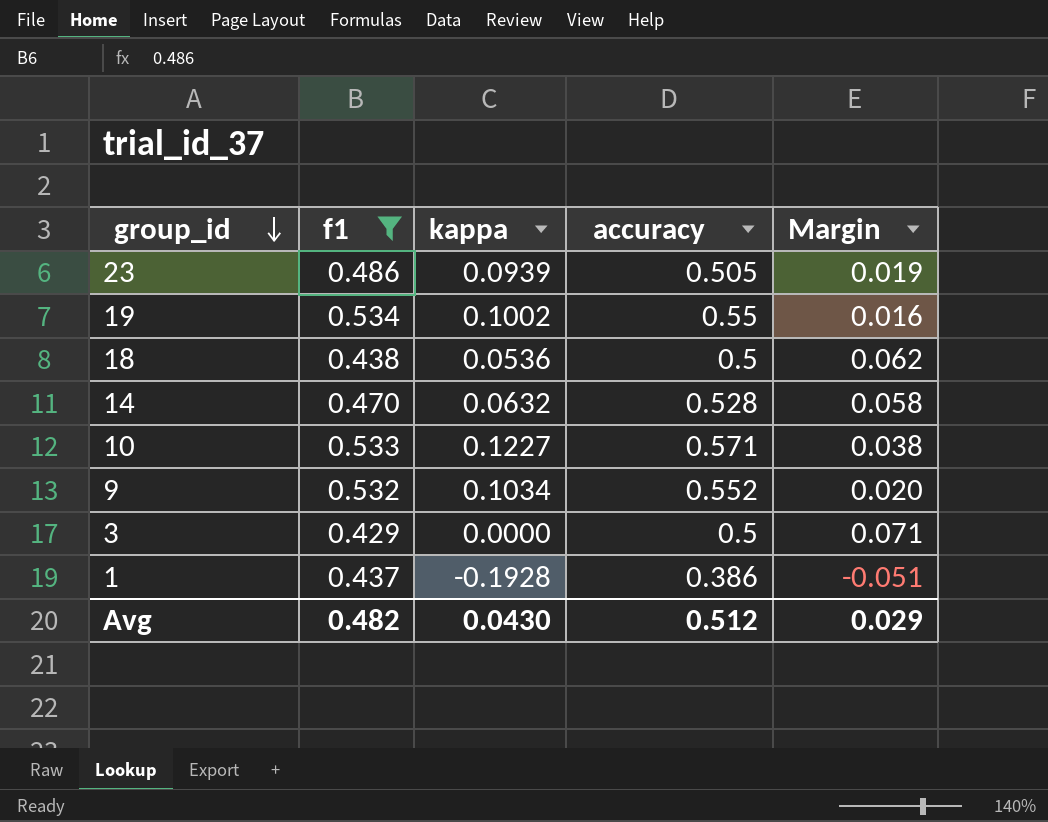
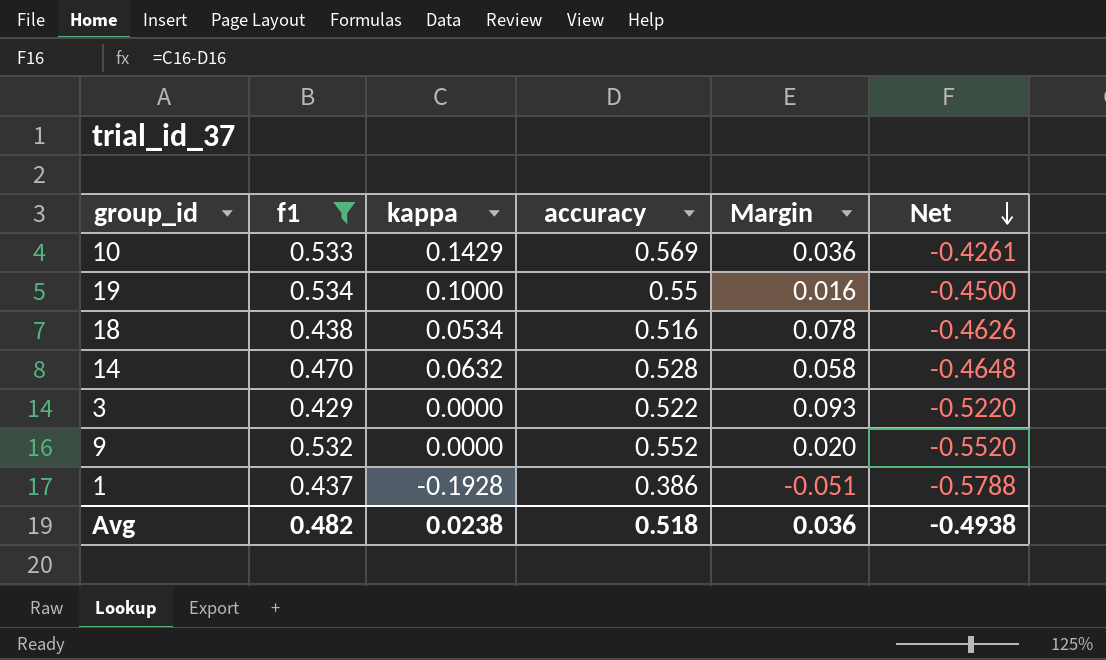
row order: group_id descending -> Net descending
column Net | formula: none -> [kappa] - [accuracy]
row 23: 0.486 | 0.0939 | 0.505 | 0.019 -> none
10 | kappa: 0.1227 -> 0.1429
10 | accuracy: 0.571 -> 0.569
10 | Margin: 0.038 -> 0.036
19 | kappa: 0.1002 -> 0.1000
18 | kappa: 0.0536 -> 0.0534
18 | accuracy: 0.5 -> 0.516
18 | Margin: 0.062 -> 0.078
3 | accuracy: 0.5 -> 0.522
3 | Margin: 0.071 -> 0.093
9 | kappa: 0.1034 -> 0.0000
Avg | kappa: 0.0430 -> 0.0238
Avg | accuracy: 0.512 -> 0.518
Avg | Margin: 0.029 -> 0.036

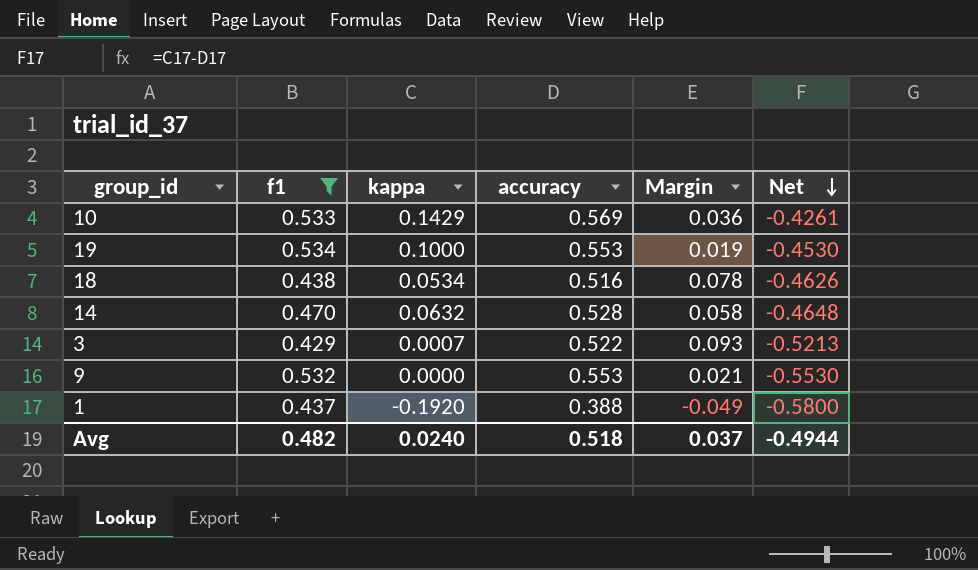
19 | accuracy: 0.55 -> 0.553
19 | Margin: 0.016 -> 0.019
19 | Net: -0.4500 -> -0.4530
3 | kappa: 0.0000 -> 0.0007
3 | Net: -0.5220 -> -0.5213
9 | accuracy: 0.552 -> 0.553
9 | Margin: 0.020 -> 0.021
9 | Net: -0.5520 -> -0.5530
1 | kappa: -0.1928 -> -0.1920
1 | accuracy: 0.386 -> 0.388
1 | Margin: -0.051 -> -0.049
1 | Net: -0.5788 -> -0.5800
Avg | kappa: 0.0238 -> 0.0240
Avg | Margin: 0.036 -> 0.037
Avg | Net: -0.4938 -> -0.4944

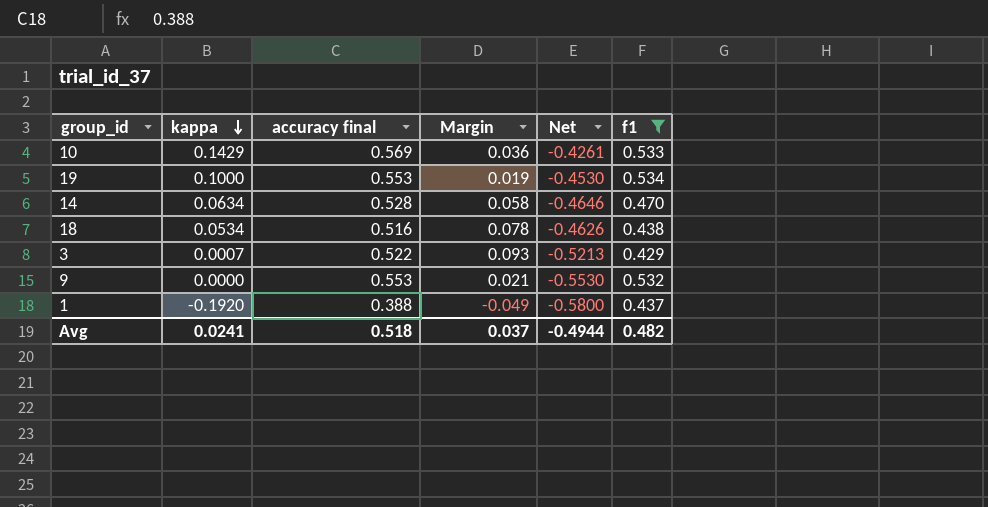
row order: Net descending -> kappa descending
column name: accuracy -> accuracy final
column f1 | position: 2 -> 6
14 | kappa: 0.0632 -> 0.0634
14 | Net: -0.4648 -> -0.4646
Avg | kappa: 0.0240 -> 0.0241

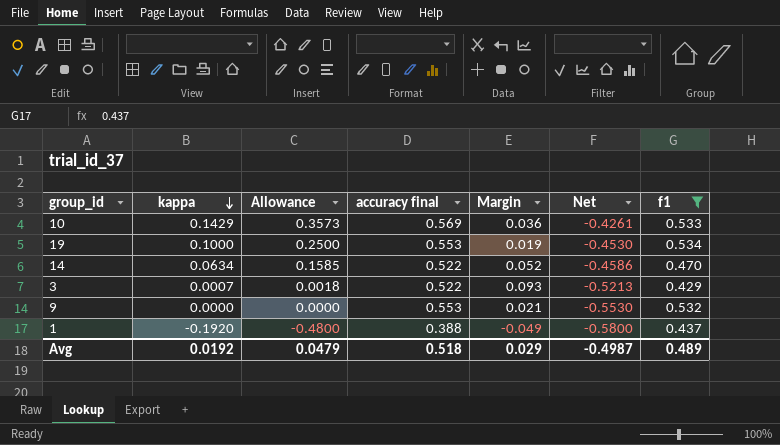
column Allowance | formula: none -> [kappa] * 2.5
row 18: 0.0534 | 0.516 | 0.078 | -0.4626 | 0.438 -> none
14 | accuracy final: 0.528 -> 0.522
14 | Margin: 0.058 -> 0.052
14 | Net: -0.4646 -> -0.4586
Avg | kappa: 0.0241 -> 0.0192
Avg | Margin: 0.037 -> 0.029
Avg | Net: -0.4944 -> -0.4987
Avg | f1: 0.482 -> 0.489

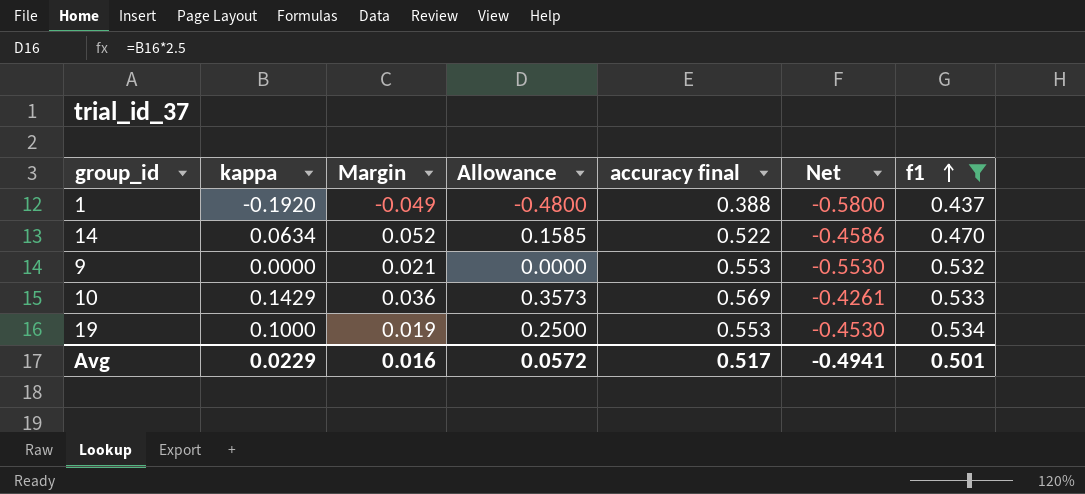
row order: kappa descending -> f1 ascending
column Margin | position: 5 -> 3
row 3: 0.0007 | 0.0018 | 0.522 | 0.093 | -0.5213 | 0.429 -> none
Avg | kappa: 0.0192 -> 0.0229
Avg | Margin: 0.029 -> 0.016
Avg | Allowance: 0.0479 -> 0.0572
Avg | accuracy final: 0.518 -> 0.517
Avg | Net: -0.4987 -> -0.4941
Avg | f1: 0.489 -> 0.501

